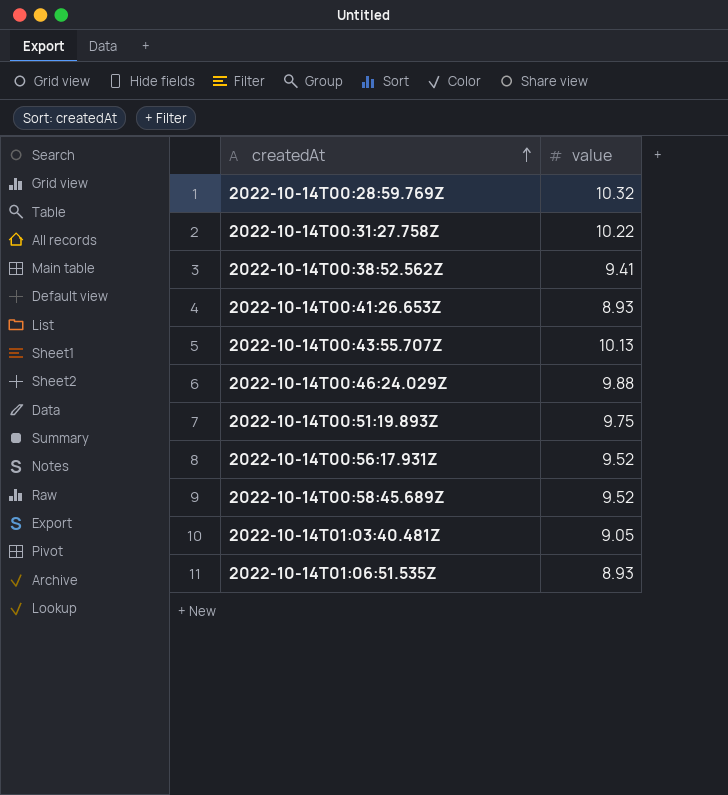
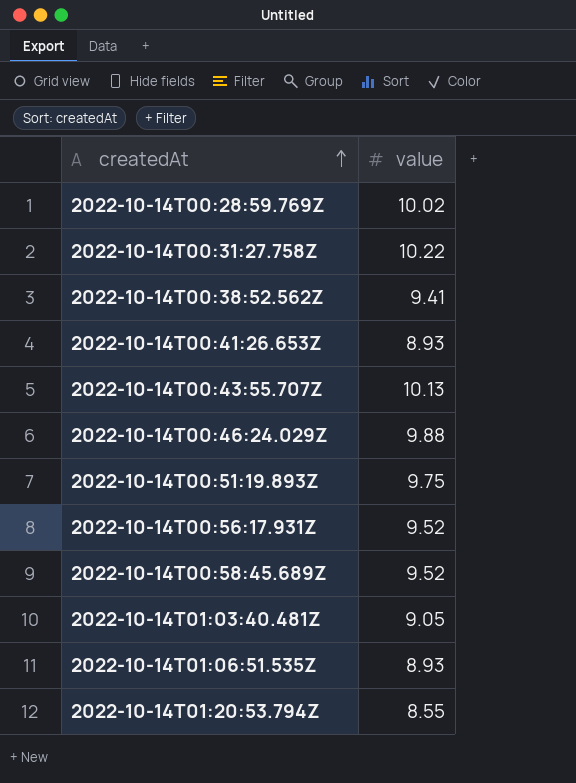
2022-10-14T00:28:59.769Z | value: 10.32 -> 10.02
row 2022-10-14T01:20:53.794Z: none -> 8.55

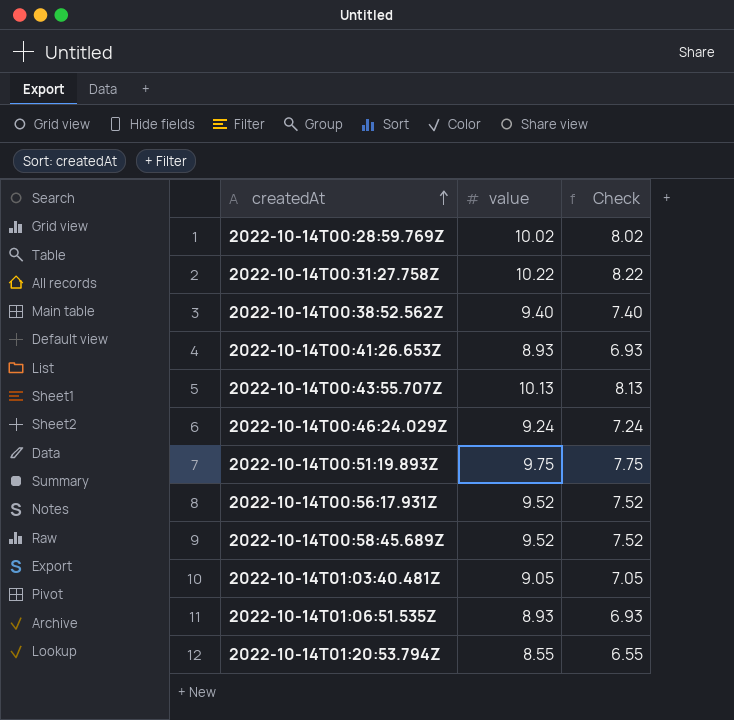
column Check | formula: none -> [value] - 2
2022-10-14T00:38:52.562Z | value: 9.41 -> 9.40
2022-10-14T00:46:24.029Z | value: 9.88 -> 9.24

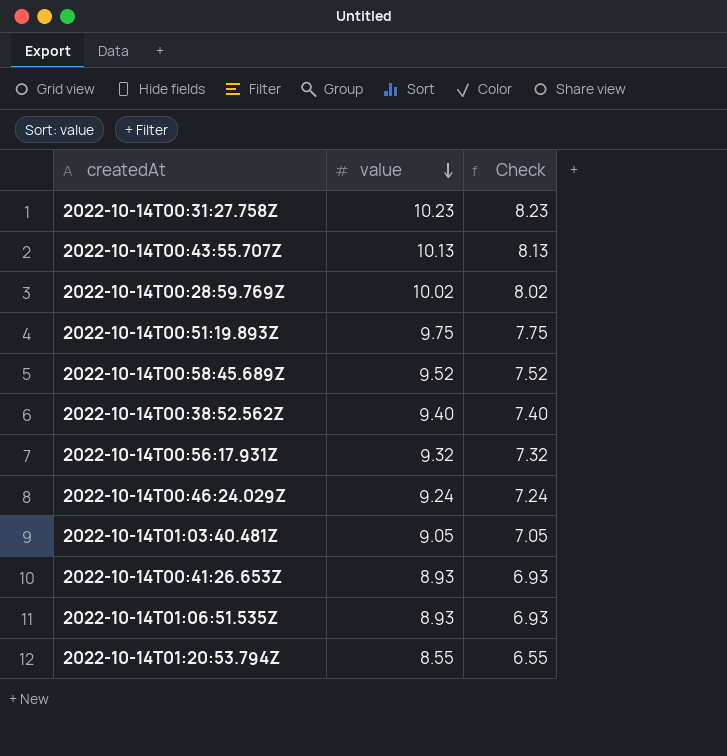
row order: createdAt ascending -> value descending
2022-10-14T00:31:27.758Z | value: 10.22 -> 10.23
2022-10-14T00:31:27.758Z | Check: 8.22 -> 8.23
2022-10-14T00:56:17.931Z | value: 9.52 -> 9.32
2022-10-14T00:56:17.931Z | Check: 7.52 -> 7.32

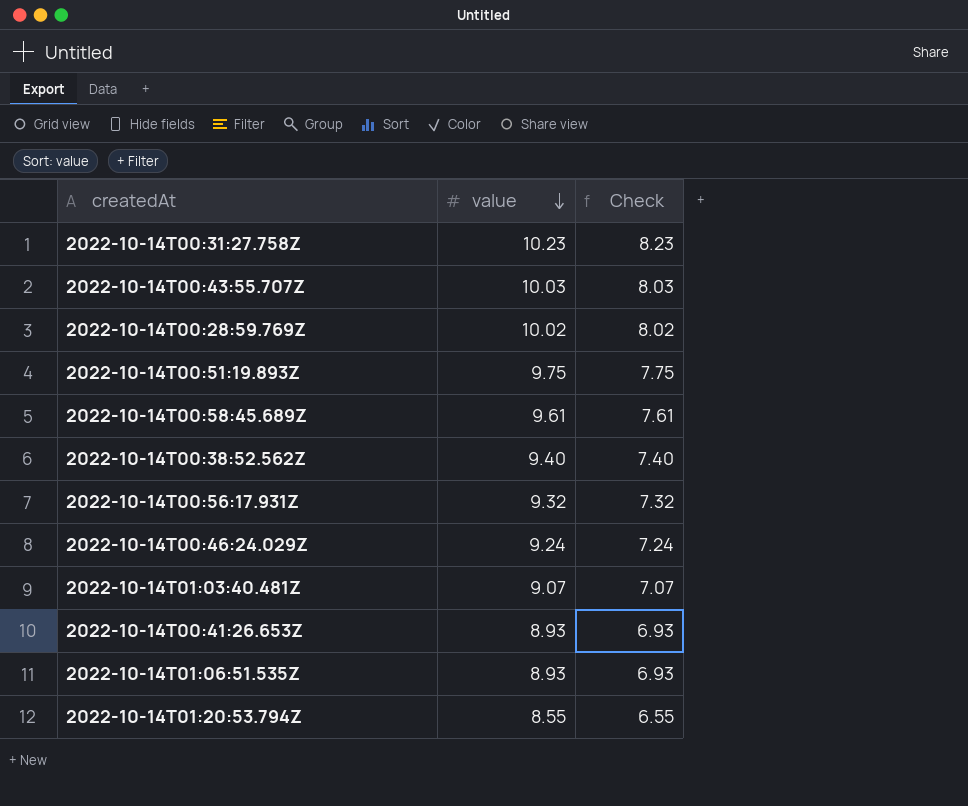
2022-10-14T00:43:55.707Z | value: 10.13 -> 10.03
2022-10-14T00:43:55.707Z | Check: 8.13 -> 8.03
2022-10-14T00:58:45.689Z | value: 9.52 -> 9.61
2022-10-14T00:58:45.689Z | Check: 7.52 -> 7.61
2022-10-14T01:03:40.481Z | value: 9.05 -> 9.07
2022-10-14T01:03:40.481Z | Check: 7.05 -> 7.07

